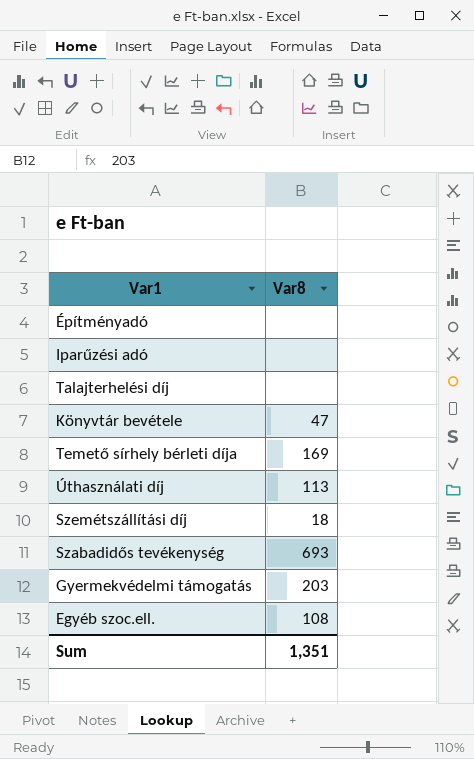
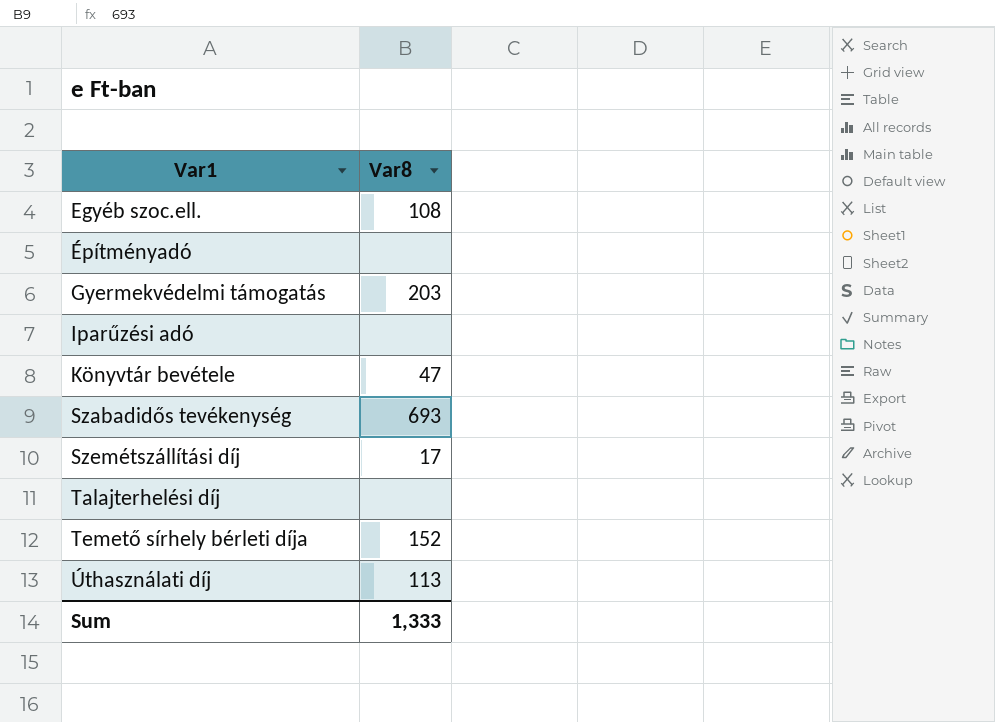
row order: none -> Var1 ascending
Szemétszállítási díj | Var8: 18 -> 17
Temető sírhely bérleti díja | Var8: 169 -> 152
Sum | Var8: 1,351 -> 1,333

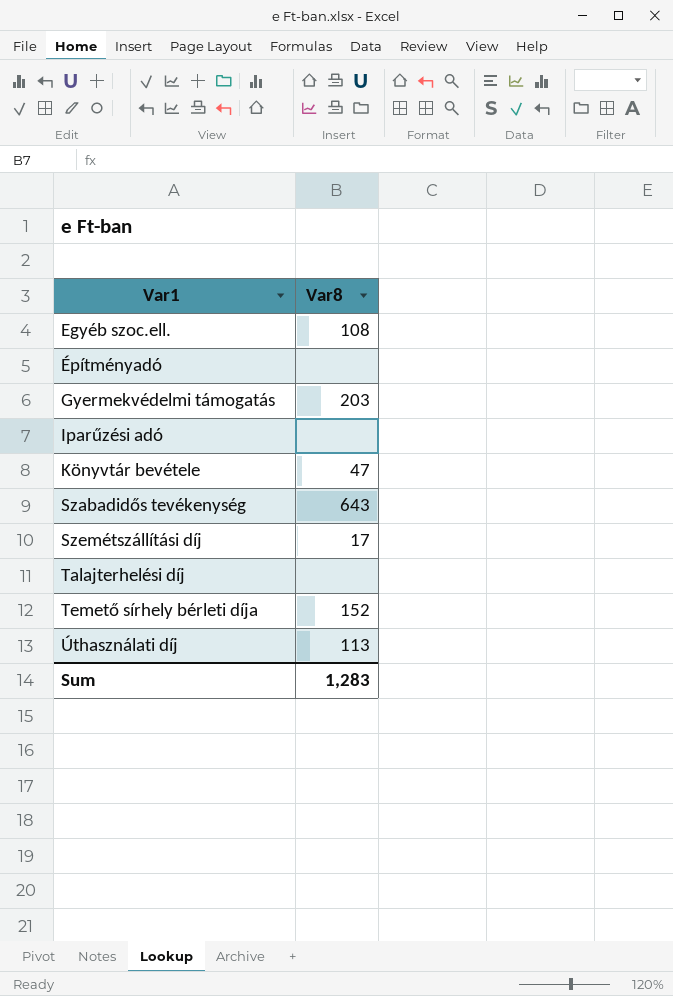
Szabadidős tevékenység | Var8: 693 -> 643
Sum | Var8: 1,333 -> 1,283

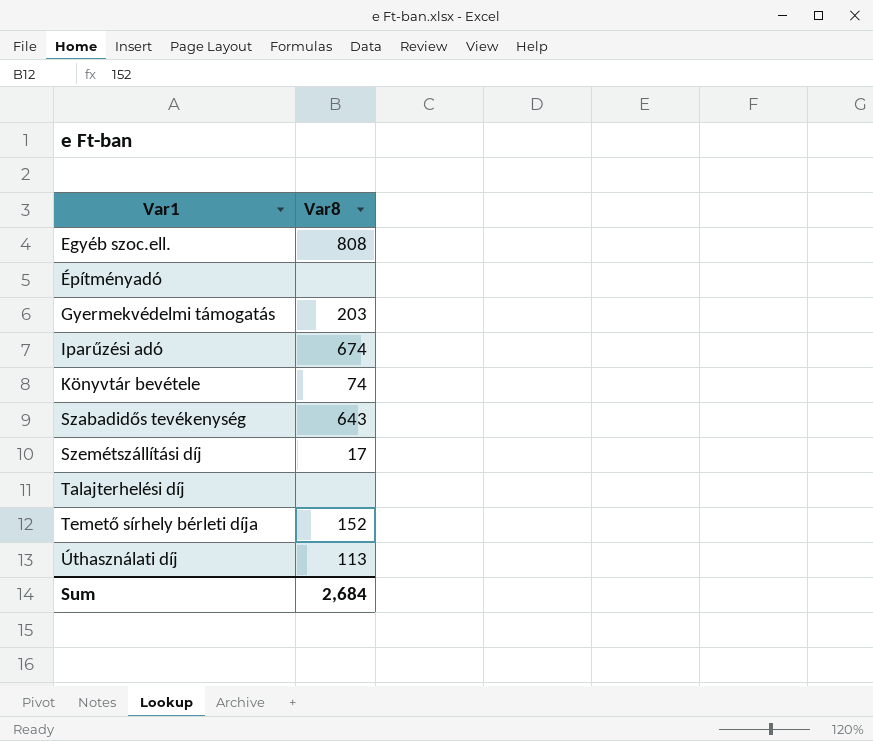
Egyéb szoc.ell. | Var8: 108 -> 808
Iparűzési adó | Var8: none -> 674
Könyvtár bevétele | Var8: 47 -> 74
Sum | Var8: 1,283 -> 2,684

